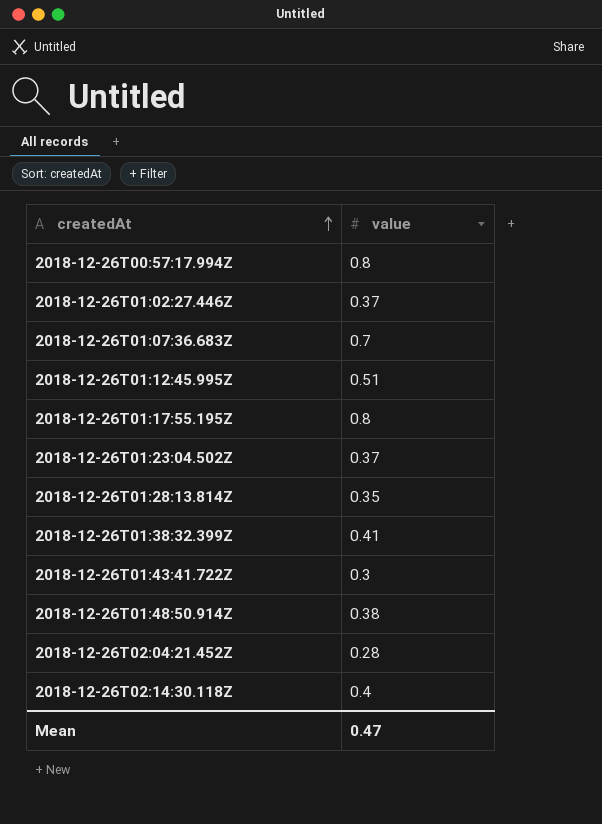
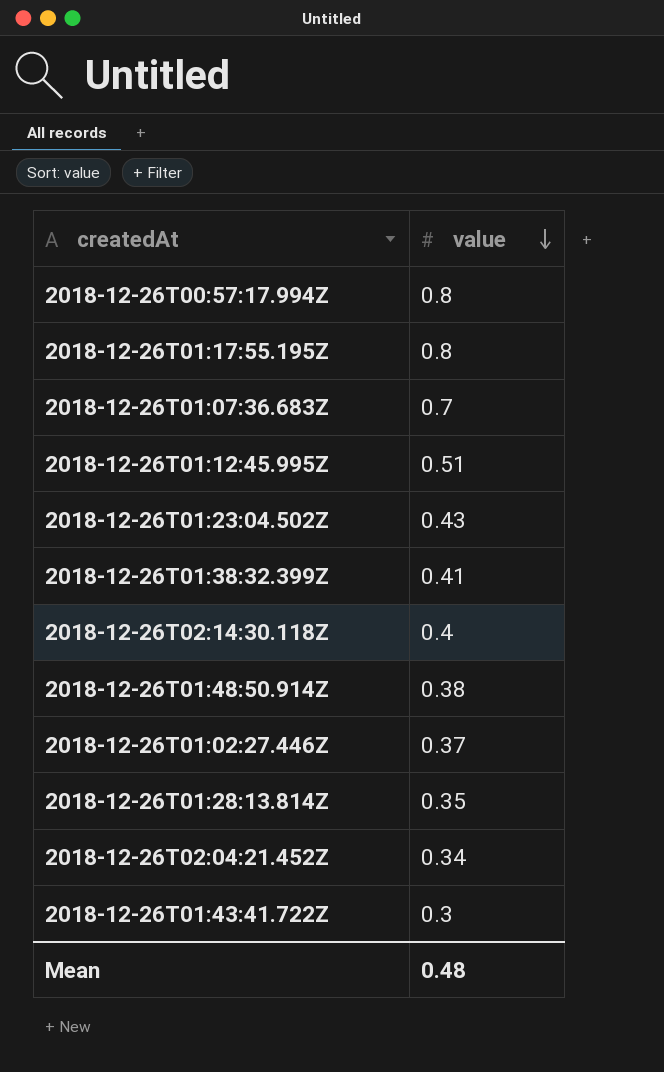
row order: createdAt ascending -> value descending
2018-12-26T01:23:04.502Z | value: 0.37 -> 0.43
2018-12-26T02:04:21.452Z | value: 0.28 -> 0.34
Mean | value: 0.47 -> 0.48

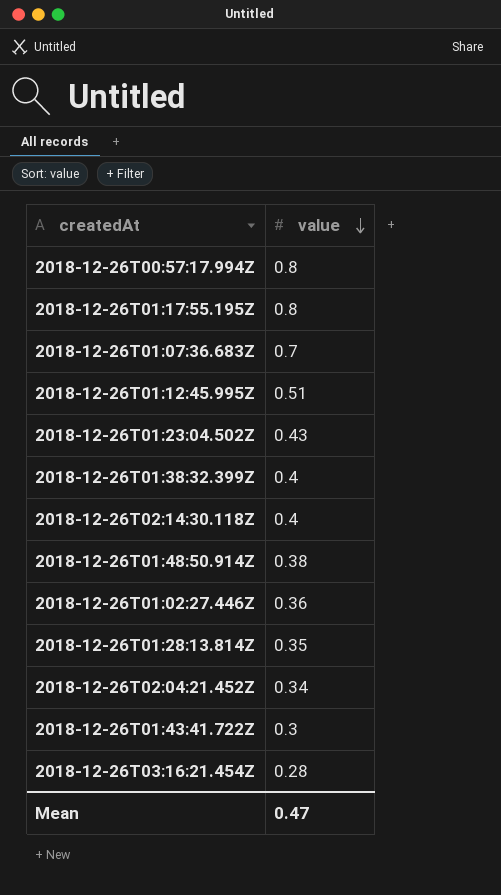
2018-12-26T01:38:32.399Z | value: 0.41 -> 0.4
2018-12-26T01:02:27.446Z | value: 0.37 -> 0.36
row 2018-12-26T03:16:21.454Z: none -> 0.28
Mean | value: 0.48 -> 0.47

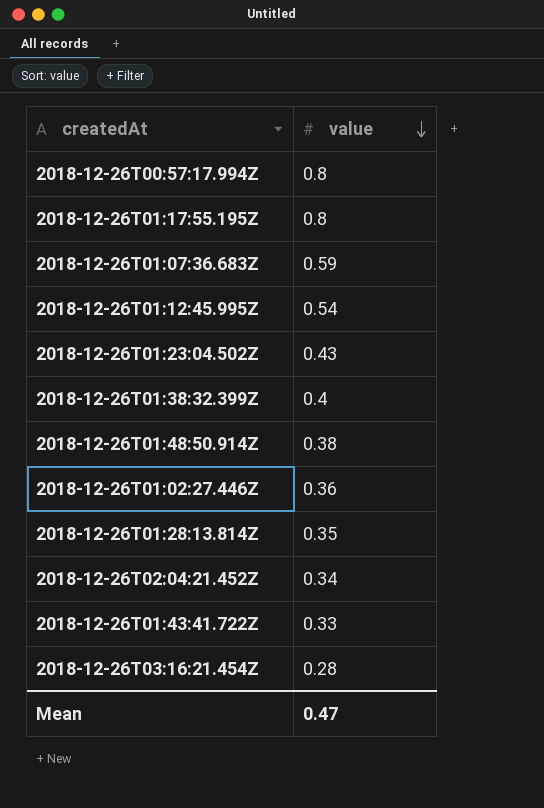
row 2018-12-26T02:14:30.118Z: 0.4 -> none
2018-12-26T01:07:36.683Z | value: 0.7 -> 0.59
2018-12-26T01:12:45.995Z | value: 0.51 -> 0.54
2018-12-26T01:43:41.722Z | value: 0.3 -> 0.33

